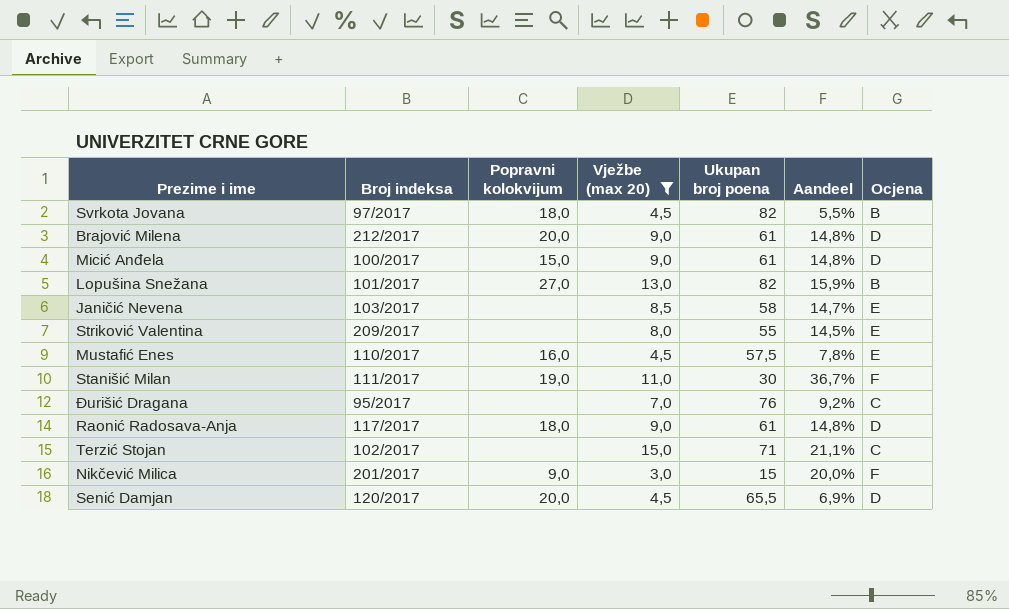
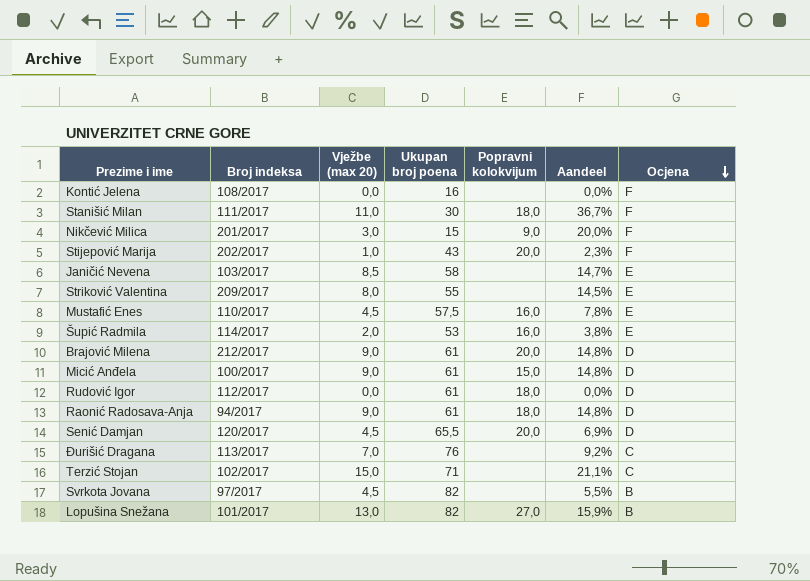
filter: Vježbe (max 20) >= 3,0 -> none
row order: none -> Ocjena descending
column Popravni kolokvijum | position: 3 -> 5
Stanišić Milan | Popravni kolokvijum: 19,0 -> 18,0
Raonić Radosava-Anja | Broj indeksa: 117/2017 -> 94/2017
Đurišić Dragana | Broj indeksa: 95/2017 -> 113/2017
Svrkota Jovana | Popravni kolokvijum: 18,0 -> none

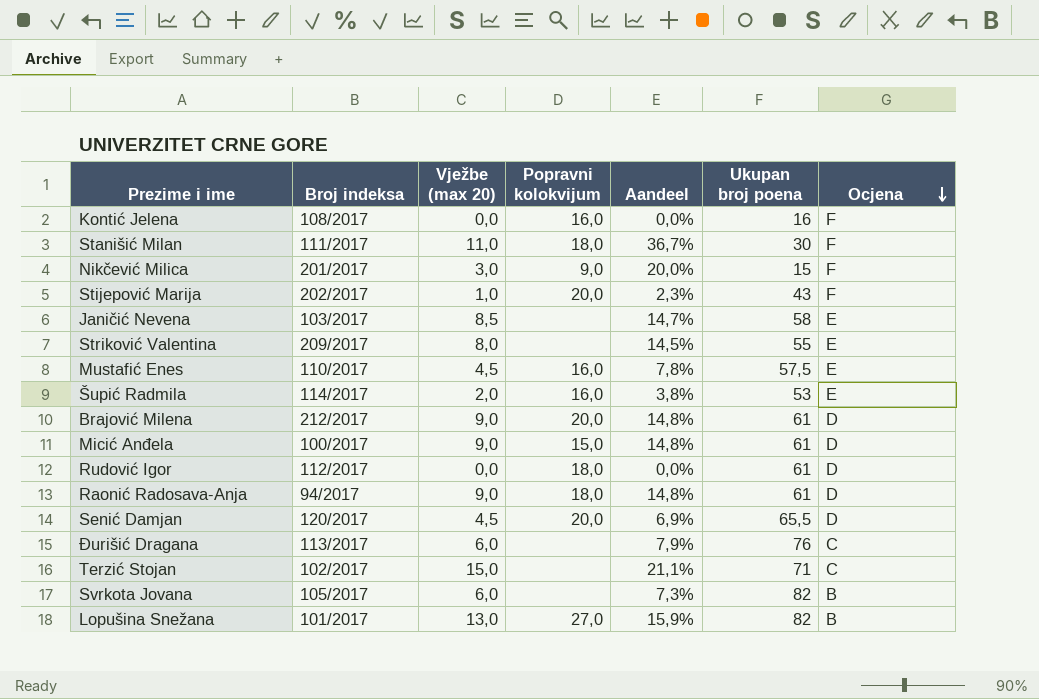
column Ukupan broj poena | position: 4 -> 6
Kontić Jelena | Popravni kolokvijum: none -> 16,0
Đurišić Dragana | Vježbe (max 20): 7,0 -> 6,0
Đurišić Dragana | Aandeel: 9,2% -> 7,9%
Svrkota Jovana | Broj indeksa: 97/2017 -> 105/2017
Svrkota Jovana | Vježbe (max 20): 4,5 -> 6,0
Svrkota Jovana | Aandeel: 5,5% -> 7,3%

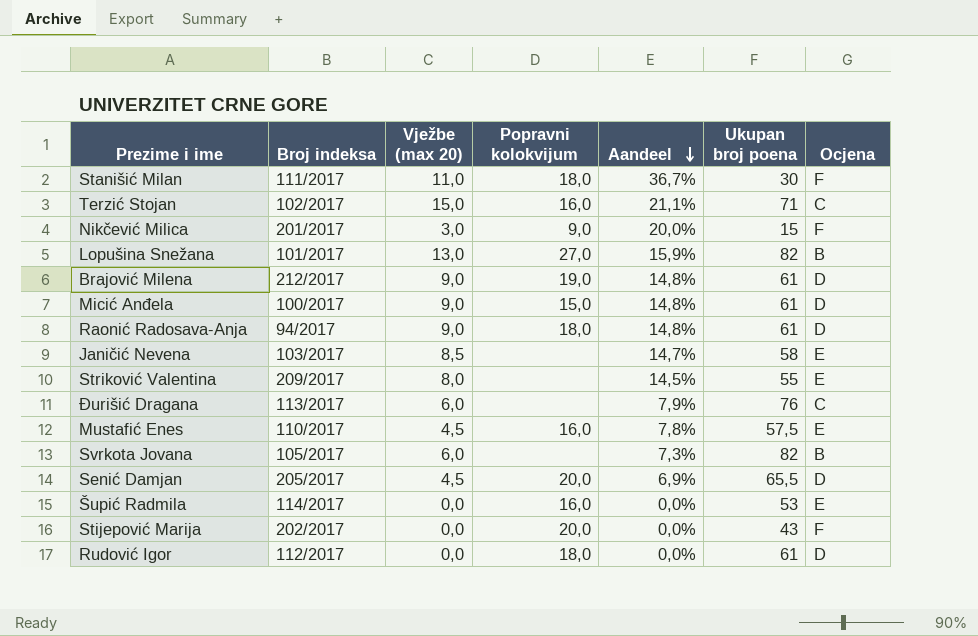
row order: Ocjena descending -> Aandeel descending
row Kontić Jelena: 108/2017 | 0,0 | 16,0 | 0,0% | 16 | F -> none
Terzić Stojan | Popravni kolokvijum: none -> 16,0
Brajović Milena | Popravni kolokvijum: 20,0 -> 19,0
Senić Damjan | Broj indeksa: 120/2017 -> 205/2017
Šupić Radmila | Vježbe (max 20): 2,0 -> 0,0
Šupić Radmila | Aandeel: 3,8% -> 0,0%
Stijepović Marija | Vježbe (max 20): 1,0 -> 0,0
Stijepović Marija | Aandeel: 2,3% -> 0,0%

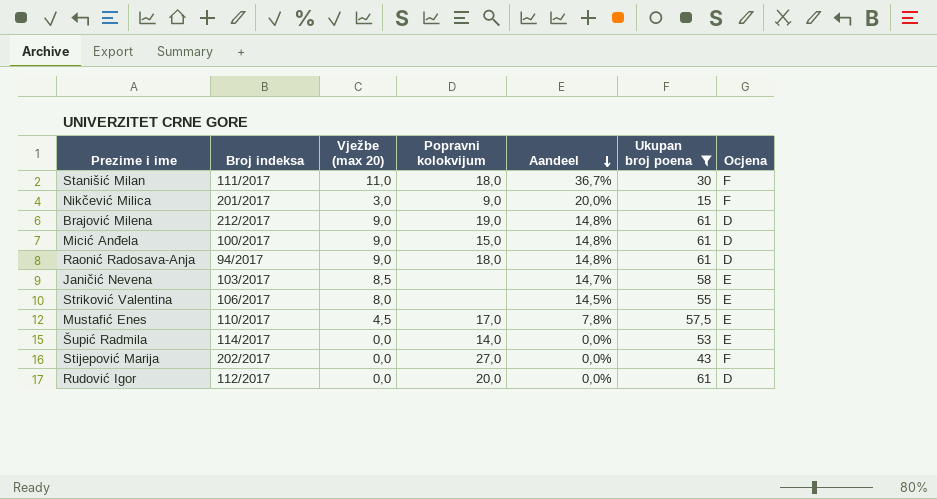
filter: none -> Ukupan broj poena <= 61
Striković Valentina | Broj indeksa: 209/2017 -> 106/2017
Mustafić Enes | Popravni kolokvijum: 16,0 -> 17,0
Šupić Radmila | Popravni kolokvijum: 16,0 -> 14,0
Stijepović Marija | Popravni kolokvijum: 20,0 -> 27,0
Rudović Igor | Popravni kolokvijum: 18,0 -> 20,0

